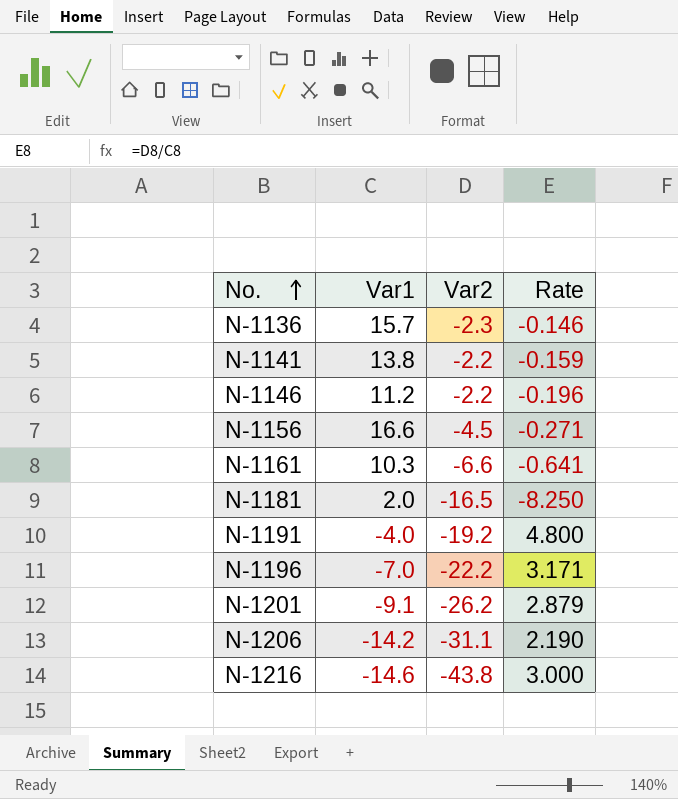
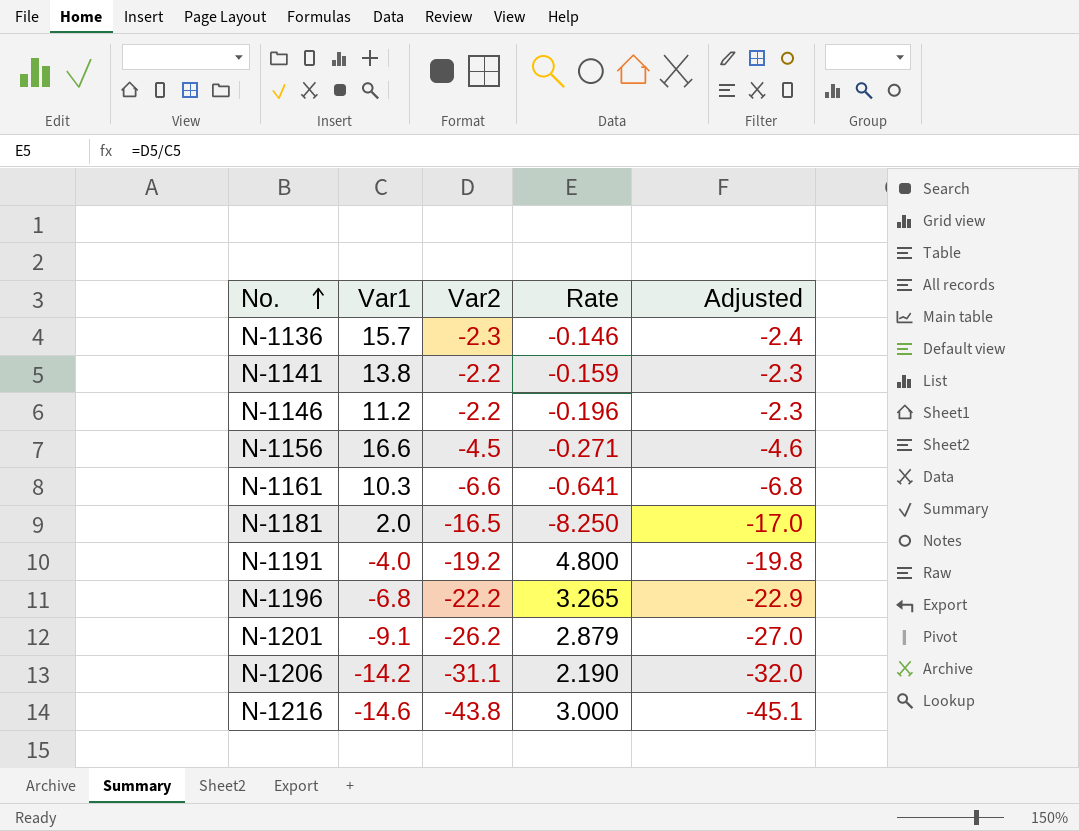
column Adjusted | formula: none -> [Var2] * 1.03
N-1196 | Var1: -7.0 -> -6.8
N-1196 | Rate: 3.171 -> 3.265

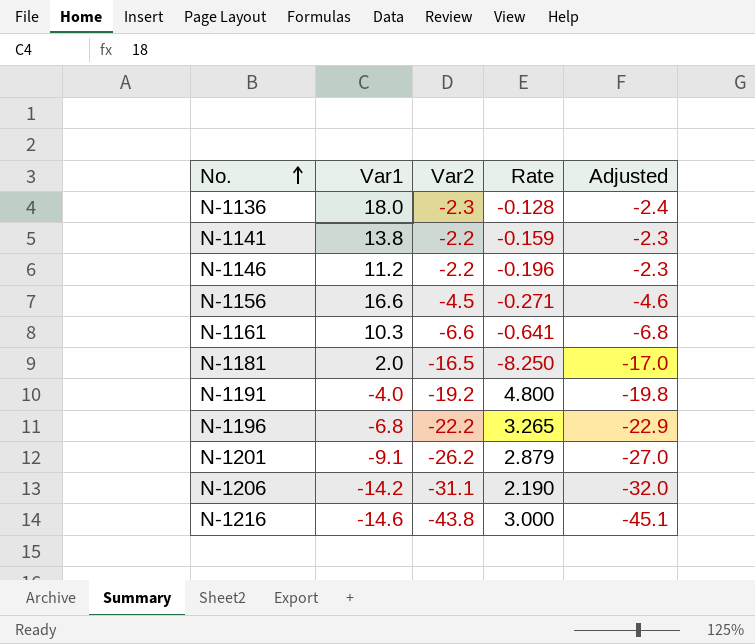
N-1136 | Var1: 15.7 -> 18.0
N-1136 | Rate: -0.146 -> -0.128

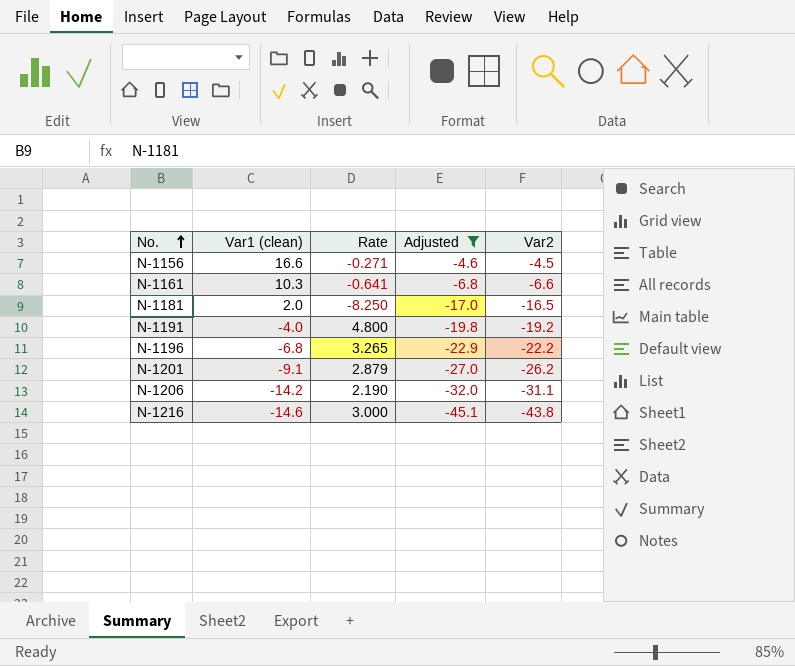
filter: none -> Adjusted <= -4.6
column name: Var1 -> Var1 (clean)
column Var2 | position: 3 -> 5

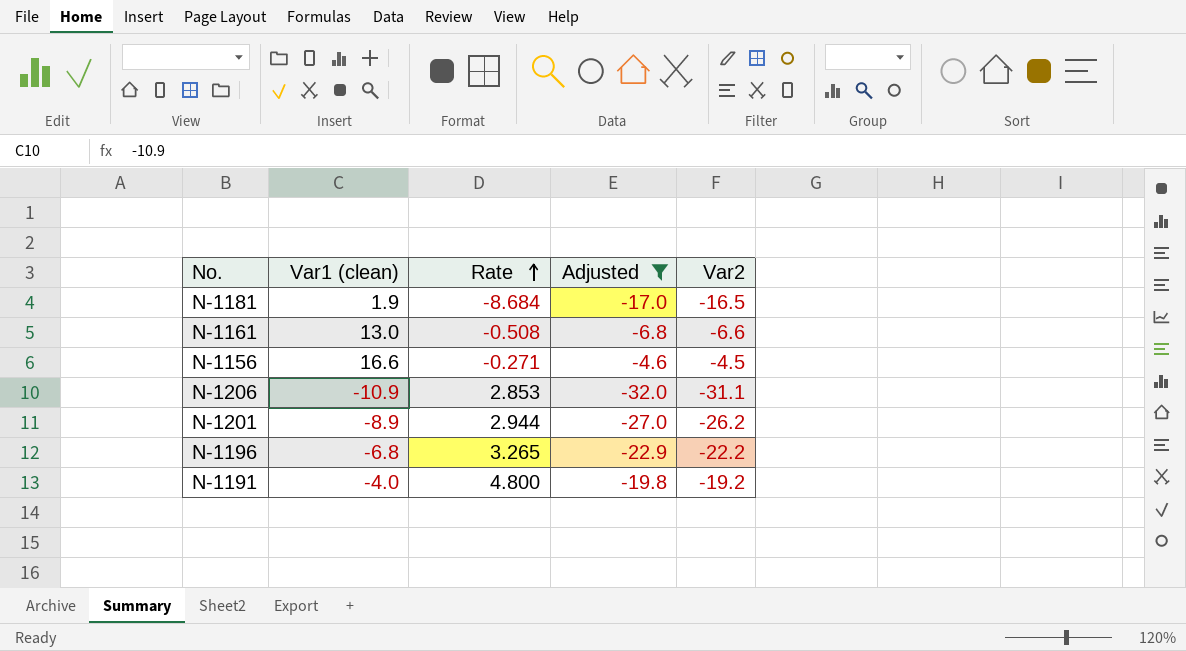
row order: No. ascending -> Rate ascending
row N-1216: -14.6 | 3.000 | -45.1 | -43.8 -> none
N-1181 | Var1 (clean): 2.0 -> 1.9
N-1181 | Rate: -8.250 -> -8.684
N-1161 | Var1 (clean): 10.3 -> 13.0
N-1161 | Rate: -0.641 -> -0.508
N-1206 | Var1 (clean): -14.2 -> -10.9
N-1206 | Rate: 2.190 -> 2.853
N-1201 | Var1 (clean): -9.1 -> -8.9
N-1201 | Rate: 2.879 -> 2.944

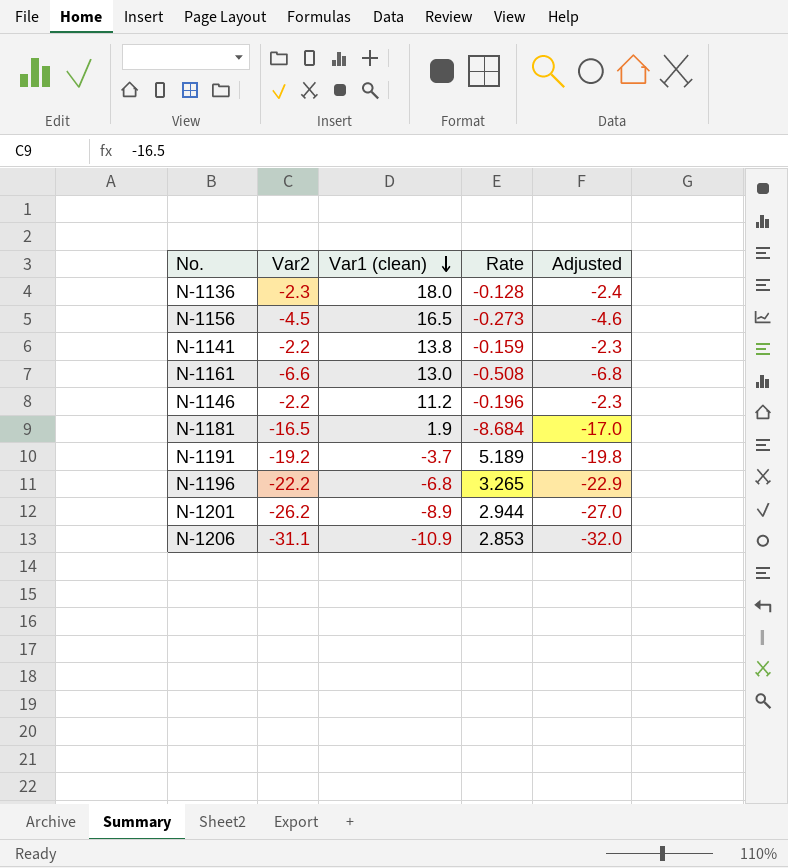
filter: Adjusted <= -4.6 -> none
row order: Rate ascending -> Var1 (clean) descending
column Var2 | position: 5 -> 2
N-1156 | Var1 (clean): 16.6 -> 16.5
N-1156 | Rate: -0.271 -> -0.273
N-1191 | Var1 (clean): -4.0 -> -3.7
N-1191 | Rate: 4.800 -> 5.189

